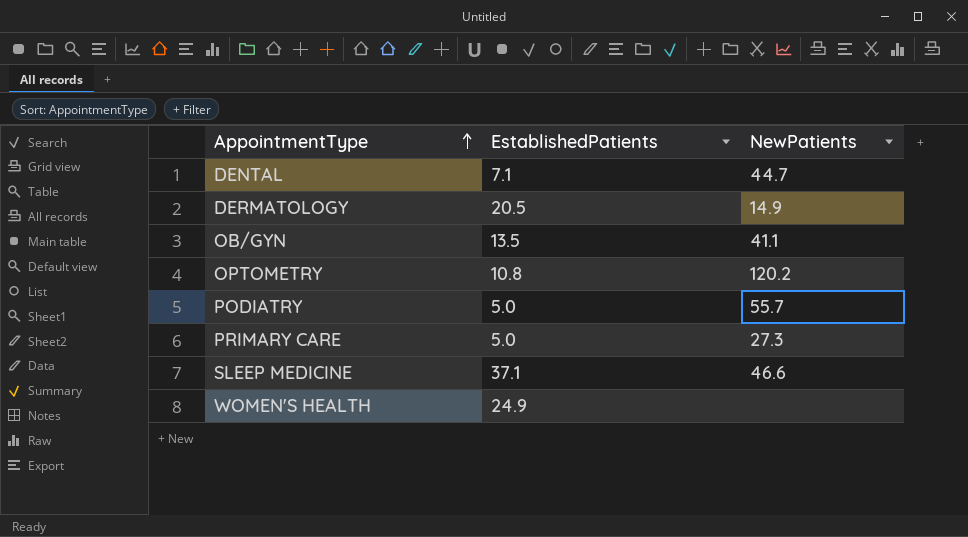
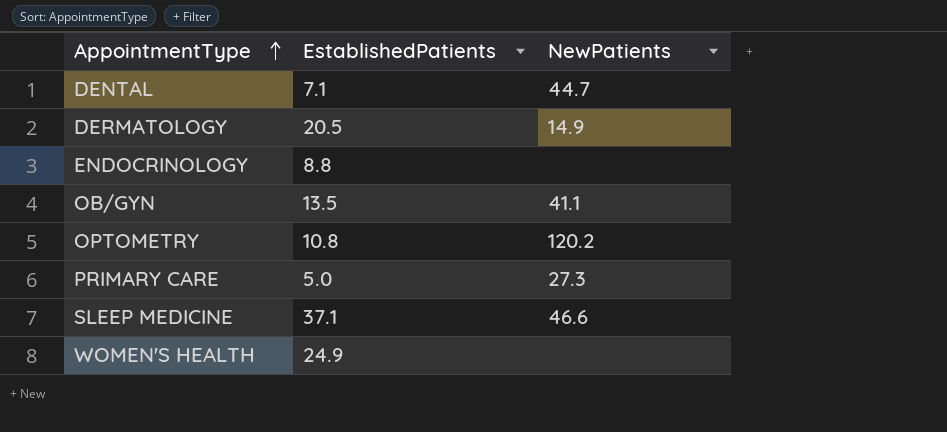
row PODIATRY: 5.0 | 55.7 -> none
row ENDOCRINOLOGY: none -> 8.8 | none

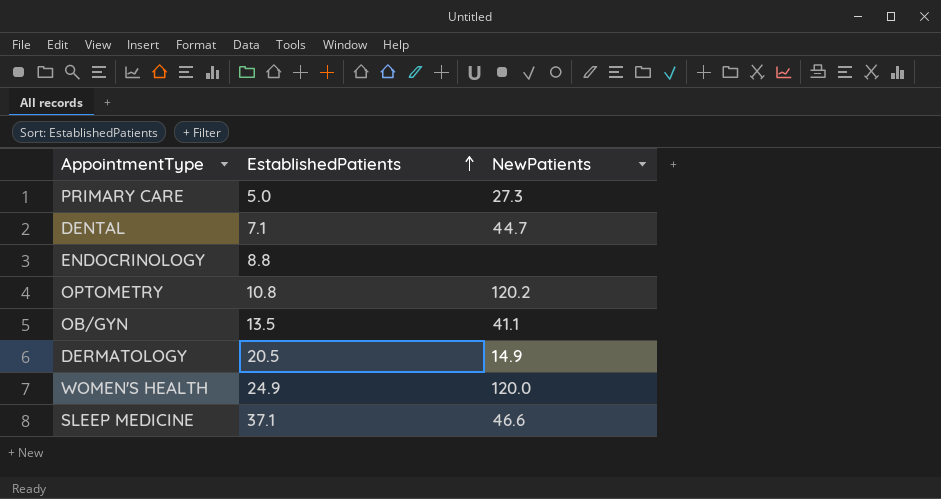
row order: AppointmentType ascending -> EstablishedPatients ascending
WOMEN'S HEALTH | NewPatients: none -> 120.0

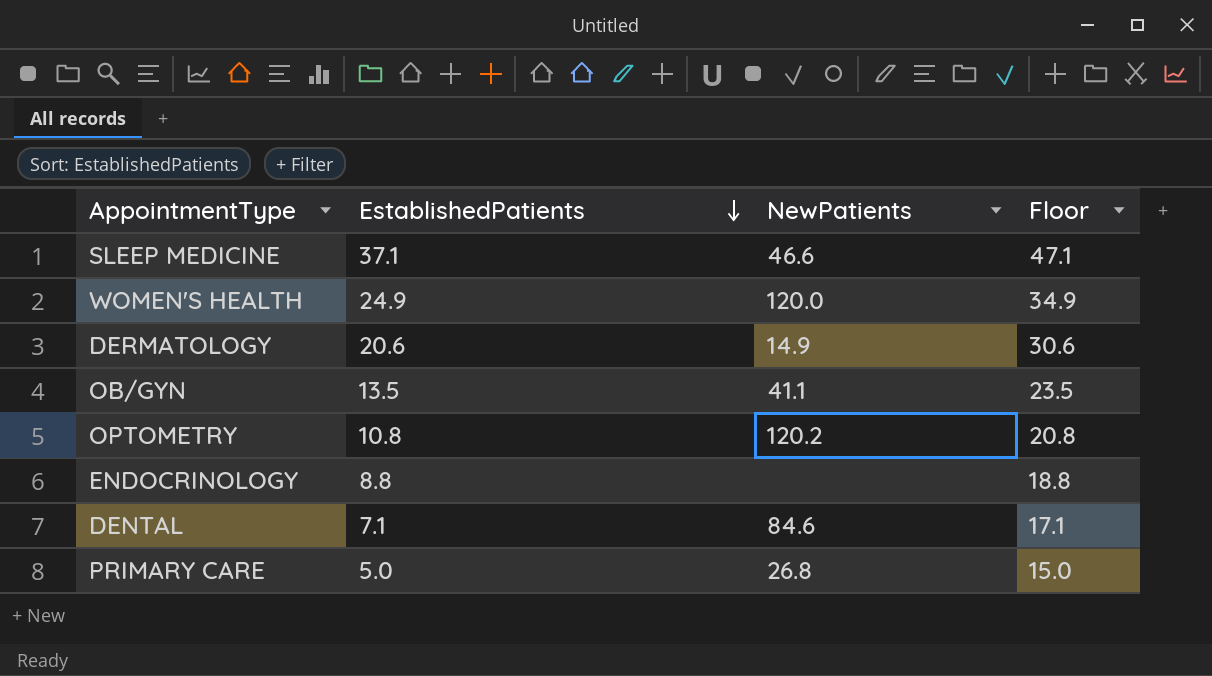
row order: EstablishedPatients ascending -> EstablishedPatients descending
column Floor | formula: none -> [EstablishedPatients] + 10
DERMATOLOGY | EstablishedPatients: 20.5 -> 20.6
DENTAL | NewPatients: 44.7 -> 84.6
PRIMARY CARE | NewPatients: 27.3 -> 26.8

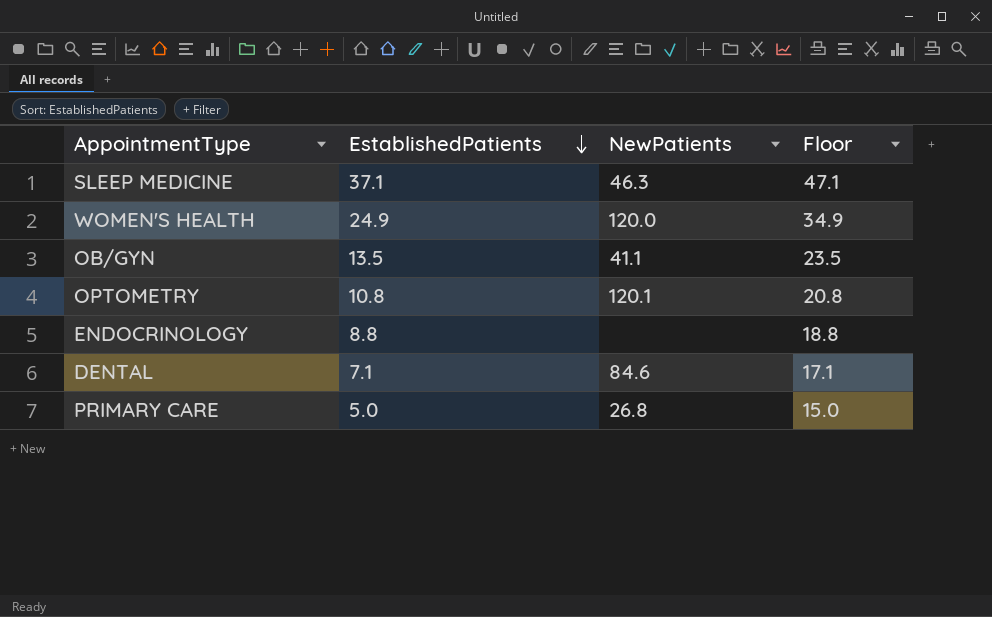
row DERMATOLOGY: 20.6 | 14.9 | 30.6 -> none
SLEEP MEDICINE | NewPatients: 46.6 -> 46.3
OPTOMETRY | NewPatients: 120.2 -> 120.1

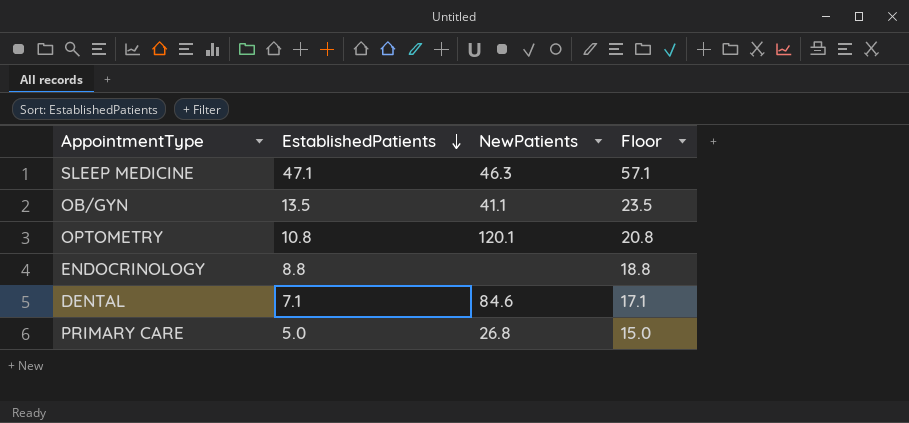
row WOMEN'S HEALTH: 24.9 | 120.0 | 34.9 -> none
SLEEP MEDICINE | EstablishedPatients: 37.1 -> 47.1
SLEEP MEDICINE | Floor: 47.1 -> 57.1

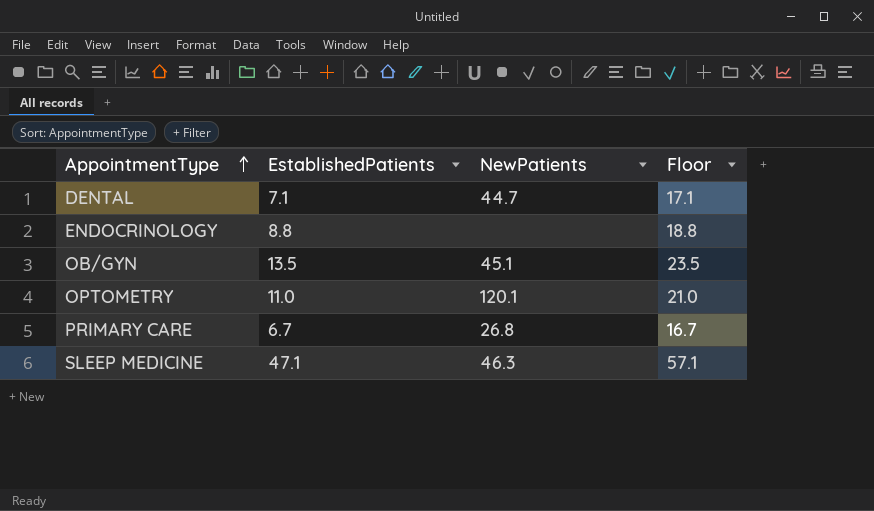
row order: EstablishedPatients descending -> AppointmentType ascending
DENTAL | NewPatients: 84.6 -> 44.7
OB/GYN | NewPatients: 41.1 -> 45.1
OPTOMETRY | EstablishedPatients: 10.8 -> 11.0
OPTOMETRY | Floor: 20.8 -> 21.0
PRIMARY CARE | EstablishedPatients: 5.0 -> 6.7
PRIMARY CARE | Floor: 15.0 -> 16.7

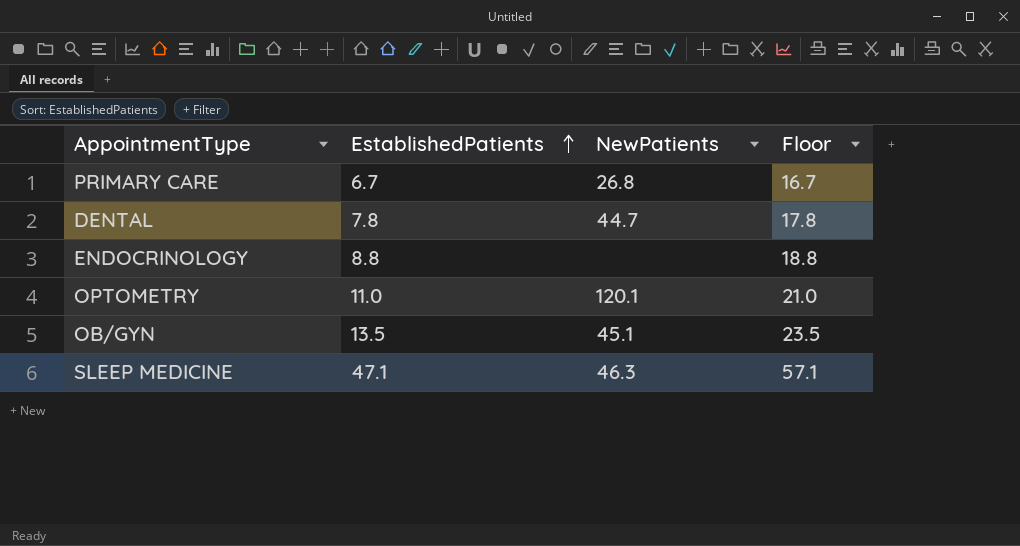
row order: AppointmentType ascending -> EstablishedPatients ascending
DENTAL | EstablishedPatients: 7.1 -> 7.8
DENTAL | Floor: 17.1 -> 17.8

